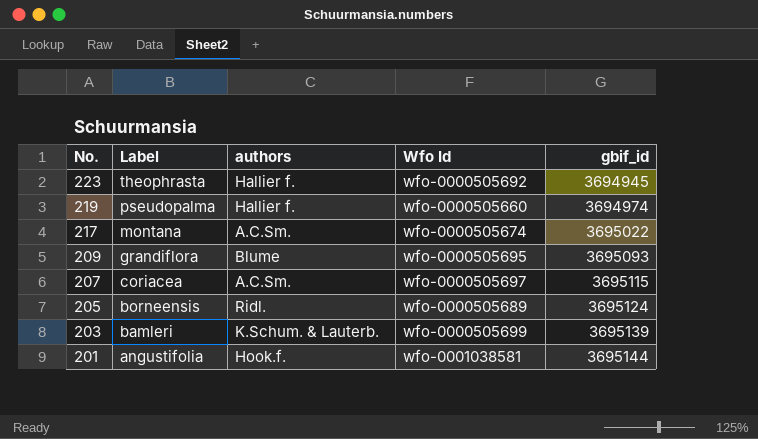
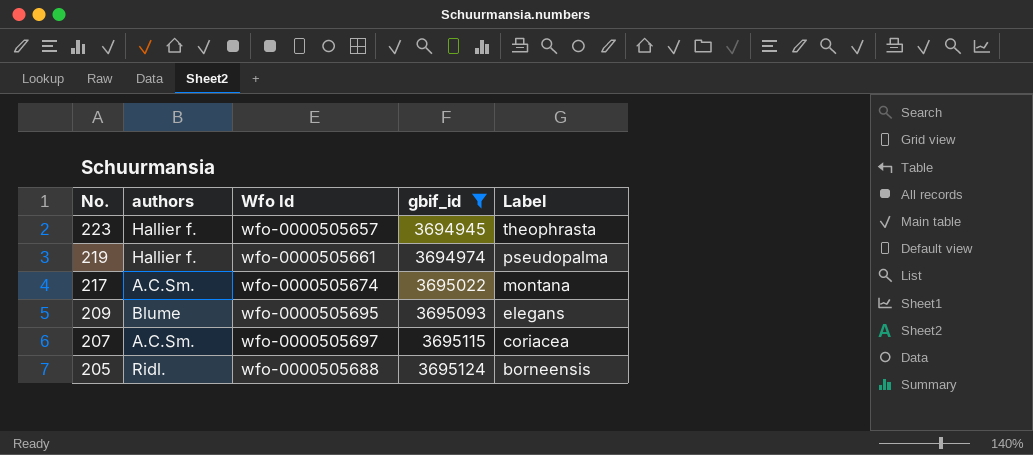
filter: none -> gbif_id <= 3695124
column Label | position: 2 -> 5
223 | Wfo Id: wfo-0000505692 -> wfo-0000505657
219 | Wfo Id: wfo-0000505660 -> wfo-0000505661
209 | Label: grandiflora -> elegans
205 | Wfo Id: wfo-0000505689 -> wfo-0000505688

